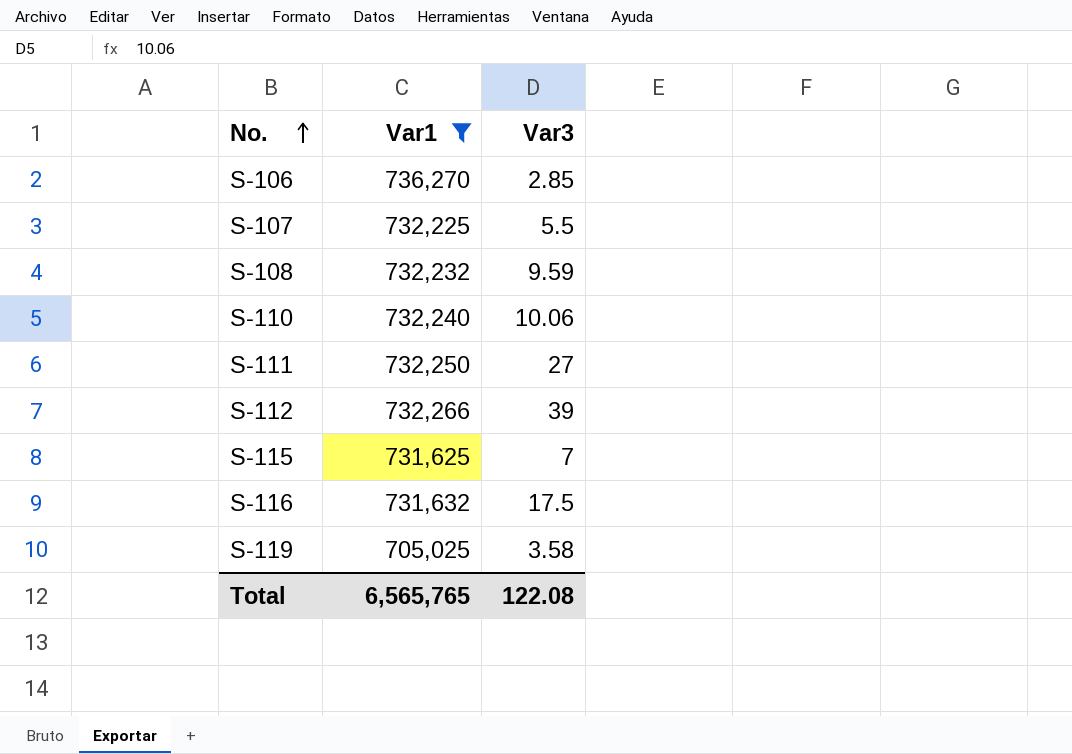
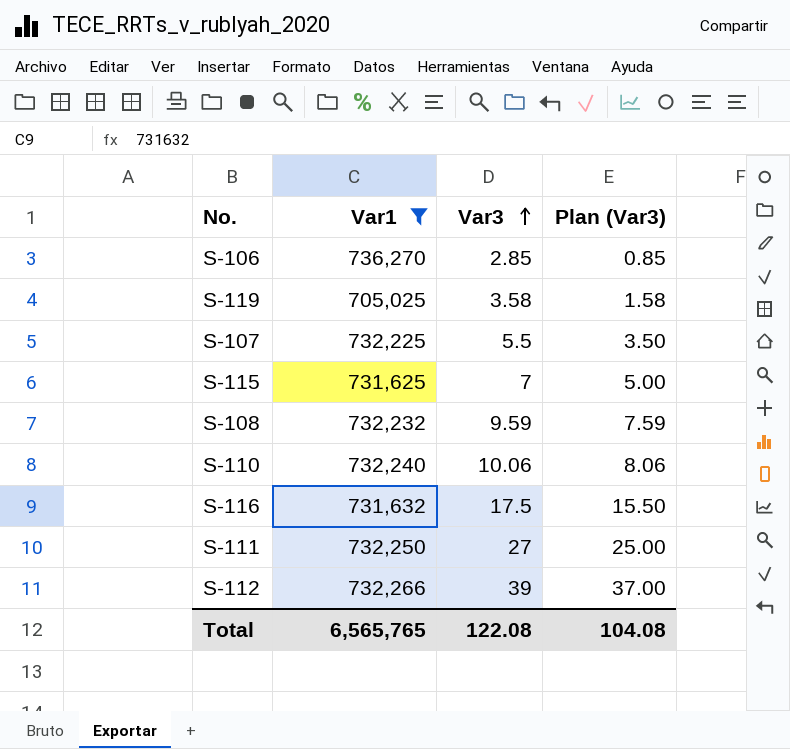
row order: No. ascending -> Var3 ascending
column Plan (Var3) | formula: none -> [Var3] - 2

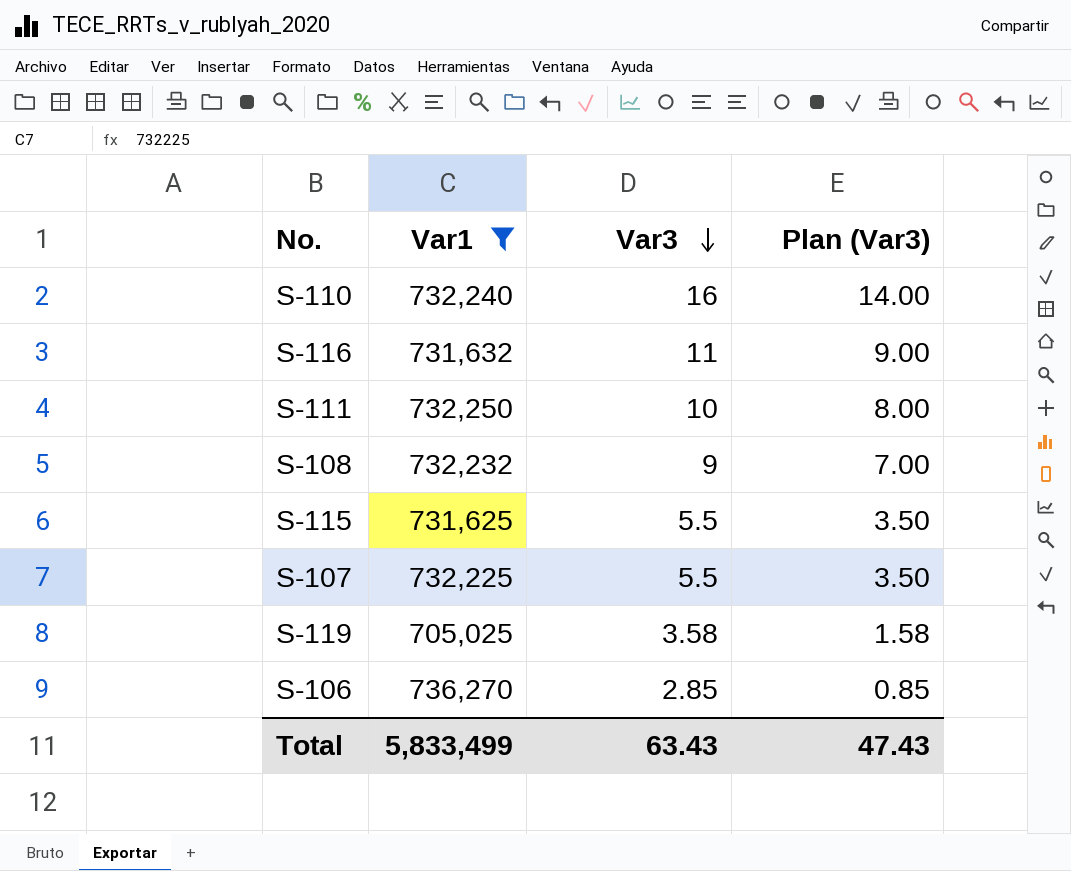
row order: Var3 ascending -> Var3 descending
row S-112: 732,266 | 39 | 37.00 -> none
S-110 | Var3: 10.06 -> 16
S-110 | Plan (Var3): 8.06 -> 14.00
S-116 | Var3: 17.5 -> 11
S-116 | Plan (Var3): 15.50 -> 9.00
S-111 | Var3: 27 -> 10
S-111 | Plan (Var3): 25.00 -> 8.00
S-108 | Var3: 9.59 -> 9
S-108 | Plan (Var3): 7.59 -> 7.00
S-115 | Var3: 7 -> 5.5
S-115 | Plan (Var3): 5.00 -> 3.50
Total | Var1: 6,565,765 -> 5,833,499
Total | Var3: 122.08 -> 63.43
Total | Plan (Var3): 104.08 -> 47.43

